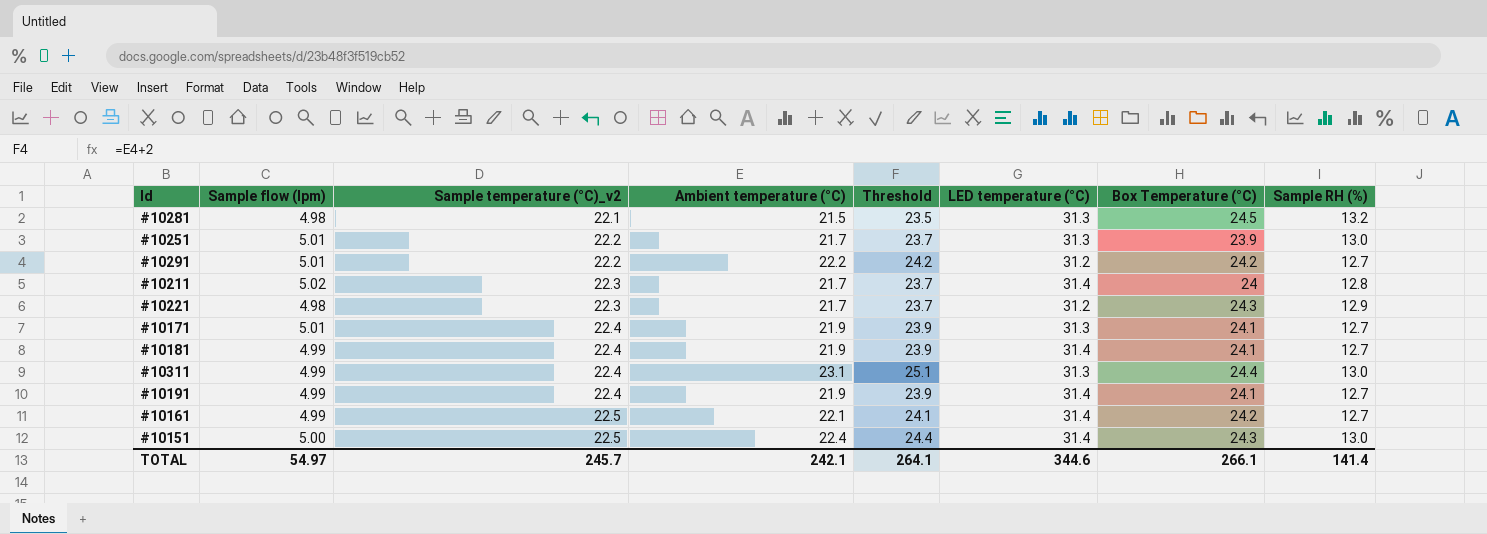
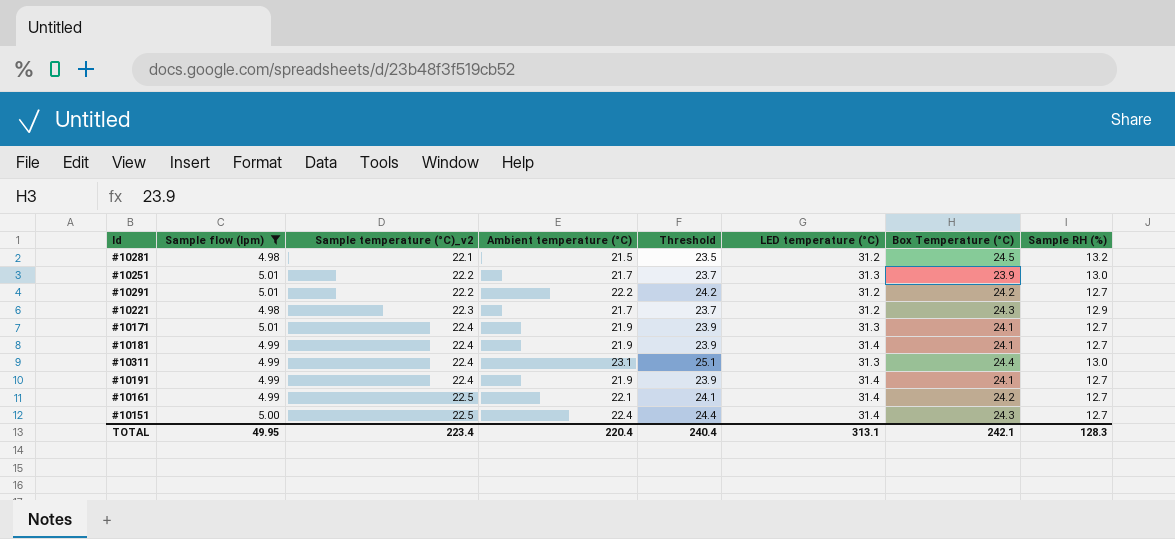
filter: none -> Sample flow (lpm) != 5.02
#10281 | LED temperature (°C): 31.3 -> 31.2
#10151 | Sample RH (%): 13.0 -> 12.7
TOTAL | Sample flow (lpm): 54.97 -> 49.95
TOTAL | Sample temperature (°C)_v2: 245.7 -> 223.4
TOTAL | Ambient temperature (°C): 242.1 -> 220.4
TOTAL | Threshold: 264.1 -> 240.4
TOTAL | LED temperature (°C): 344.6 -> 313.1
TOTAL | Box Temperature (°C): 266.1 -> 242.1
TOTAL | Sample RH (%): 141.4 -> 128.3

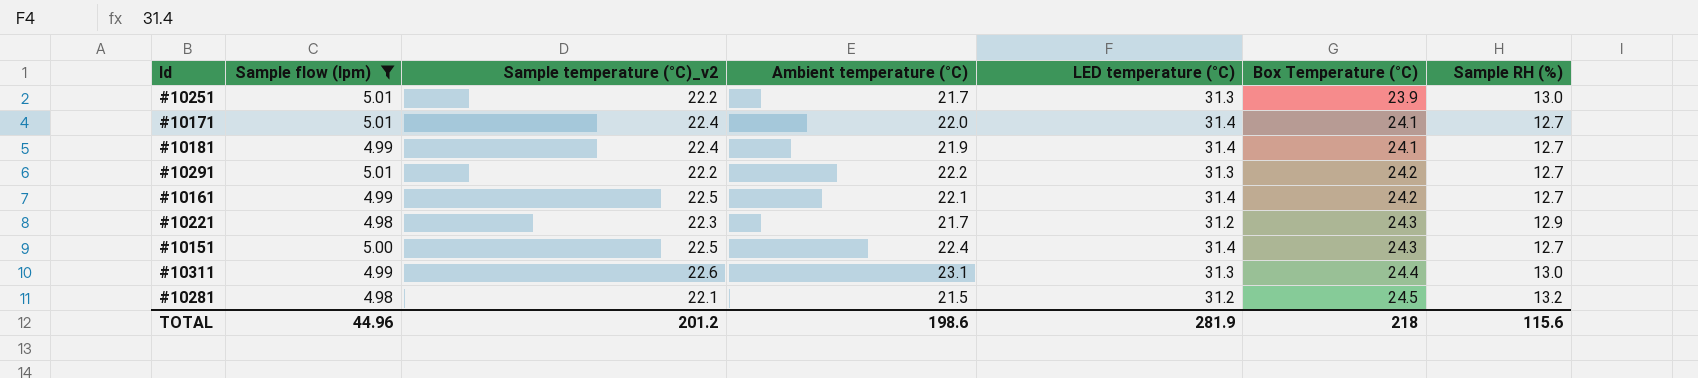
row order: Sample temperature (°C)_v2 ascending -> Box Temperature (°C) ascending
column Threshold | formula: [Ambient temperature (°C)] + 2 -> none
row #10191: 4.99 | 22.4 | 21.9 | 23.9 | 31.4 | 24.1 | 12.7 -> none
#10171 | Ambient temperature (°C): 21.9 -> 22.0
#10171 | LED temperature (°C): 31.3 -> 31.4
#10291 | LED temperature (°C): 31.2 -> 31.3
#10311 | Sample temperature (°C)_v2: 22.4 -> 22.6
TOTAL | Sample flow (lpm): 49.95 -> 44.96
TOTAL | Sample temperature (°C)_v2: 223.4 -> 201.2
TOTAL | Ambient temperature (°C): 220.4 -> 198.6
TOTAL | LED temperature (°C): 313.1 -> 281.9
TOTAL | Box Temperature (°C): 242.1 -> 218
TOTAL | Sample RH (%): 128.3 -> 115.6

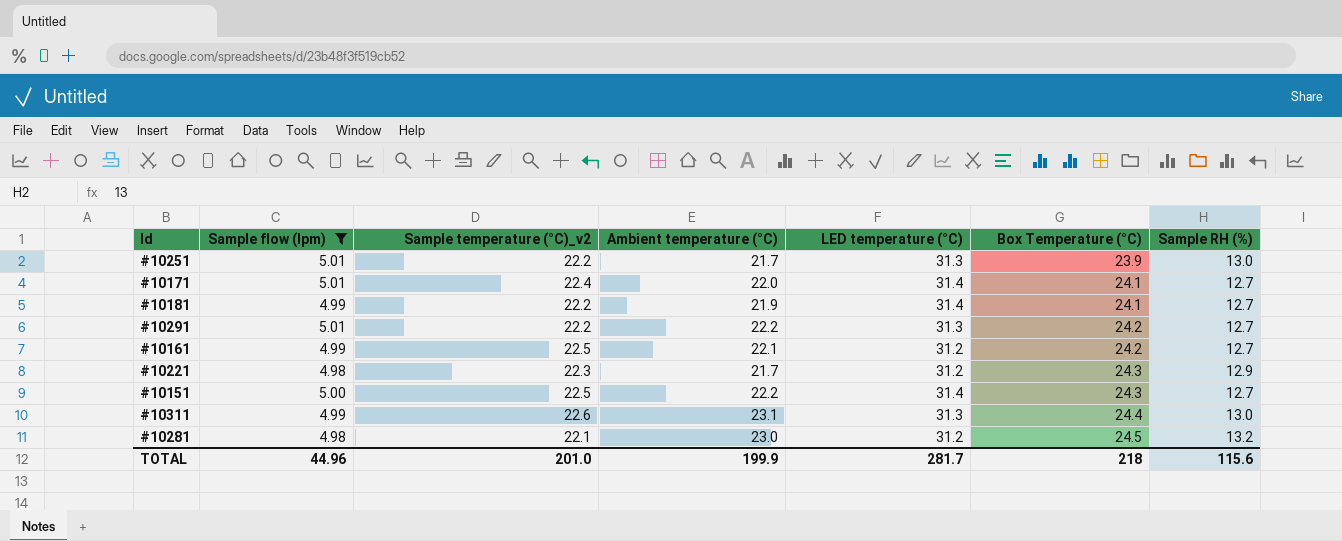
#10181 | Sample temperature (°C)_v2: 22.4 -> 22.2
#10161 | LED temperature (°C): 31.4 -> 31.2
#10151 | Ambient temperature (°C): 22.4 -> 22.2
#10281 | Ambient temperature (°C): 21.5 -> 23.0
TOTAL | Sample temperature (°C)_v2: 201.2 -> 201.0
TOTAL | Ambient temperature (°C): 198.6 -> 199.9
TOTAL | LED temperature (°C): 281.9 -> 281.7

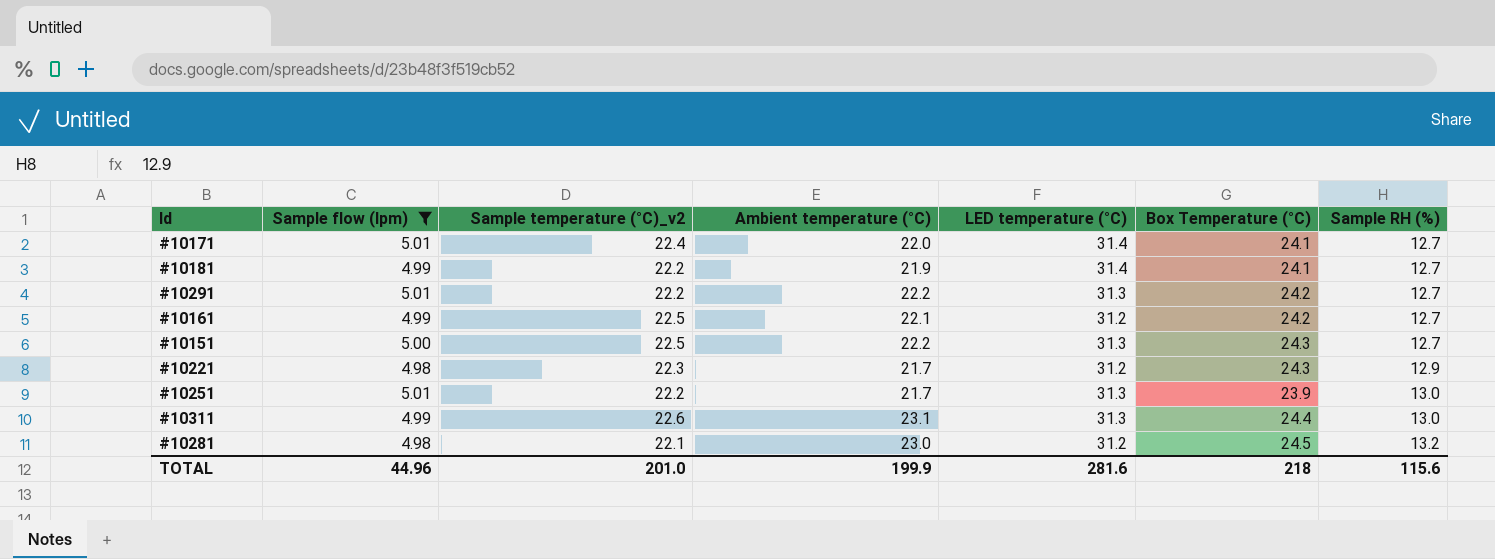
row order: Box Temperature (°C) ascending -> Sample RH (%) ascending
#10151 | LED temperature (°C): 31.4 -> 31.3
TOTAL | LED temperature (°C): 281.7 -> 281.6

